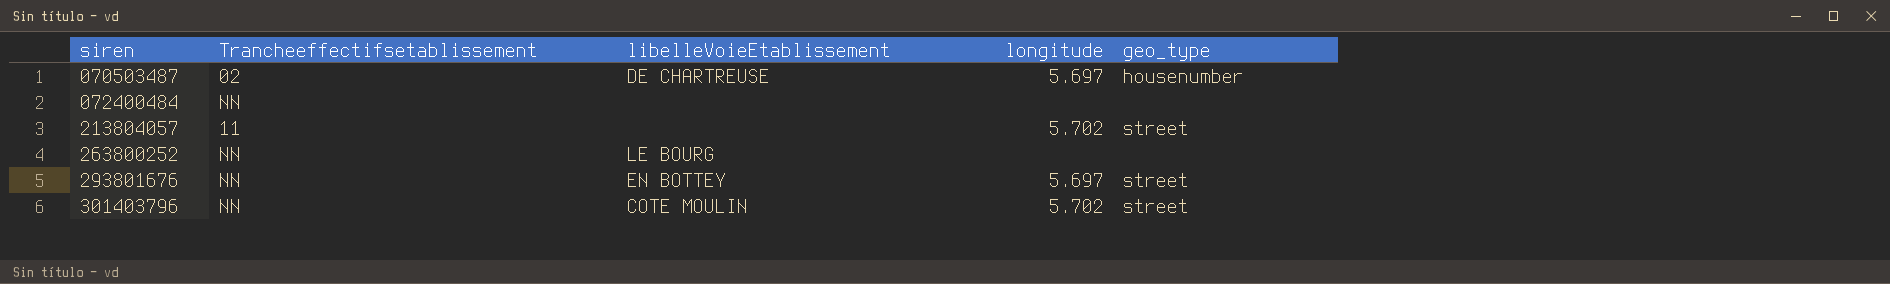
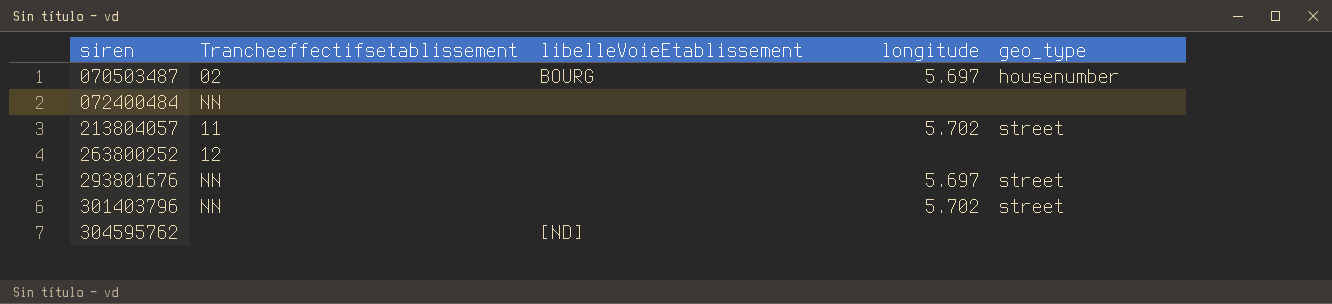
070503487 | libelleVoieEtablissement: DE CHARTREUSE -> BOURG
263800252 | Trancheeffectifsetablissement: NN -> 12
263800252 | libelleVoieEtablissement: LE BOURG -> none
293801676 | libelleVoieEtablissement: EN BOTTEY -> none
301403796 | libelleVoieEtablissement: COTE MOULIN -> none
row 304595762: none -> none | [ND] | none | none

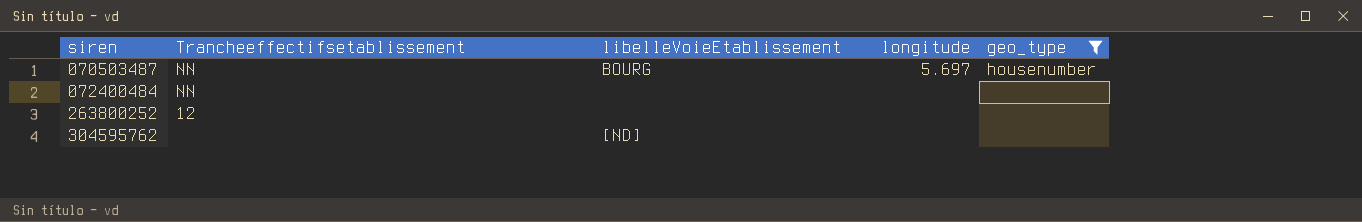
filter: none -> geo_type != street
070503487 | Trancheeffectifsetablissement: 02 -> NN

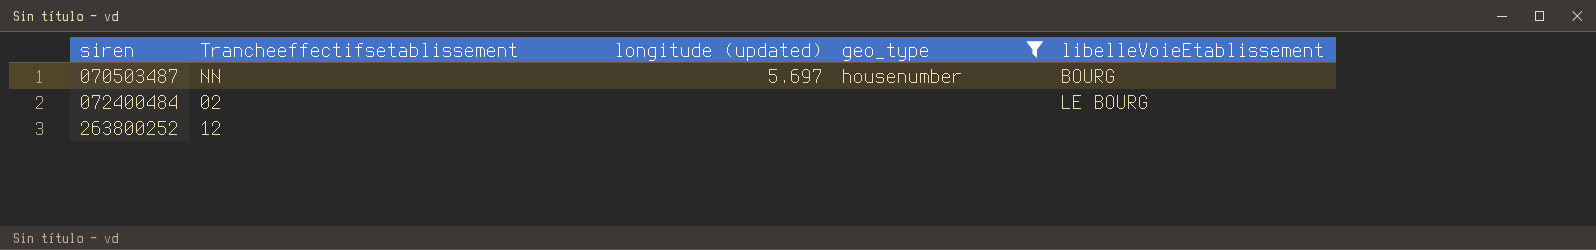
column name: longitude -> longitude (updated)
column libelleVoieEtablissement | position: 3 -> 5
row 304595762: none | [ND] | none | none -> none
072400484 | Trancheeffectifsetablissement: NN -> 02
072400484 | libelleVoieEtablissement: none -> LE BOURG

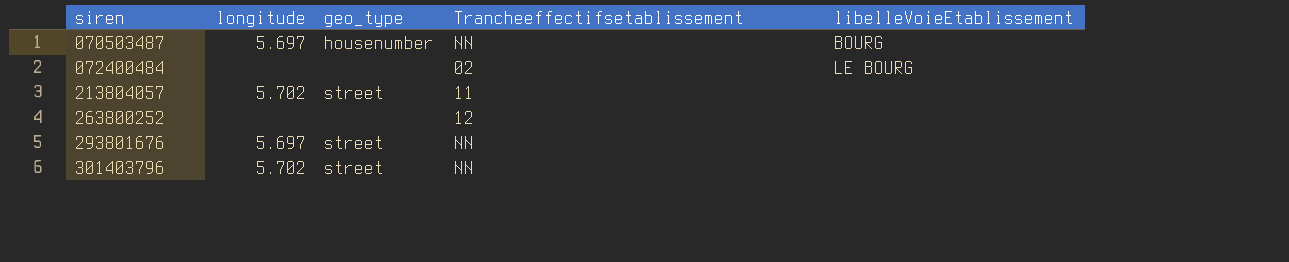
filter: geo_type != street -> none
column name: longitude (updated) -> longitude
column Trancheeffectifsetablissement | position: 2 -> 4

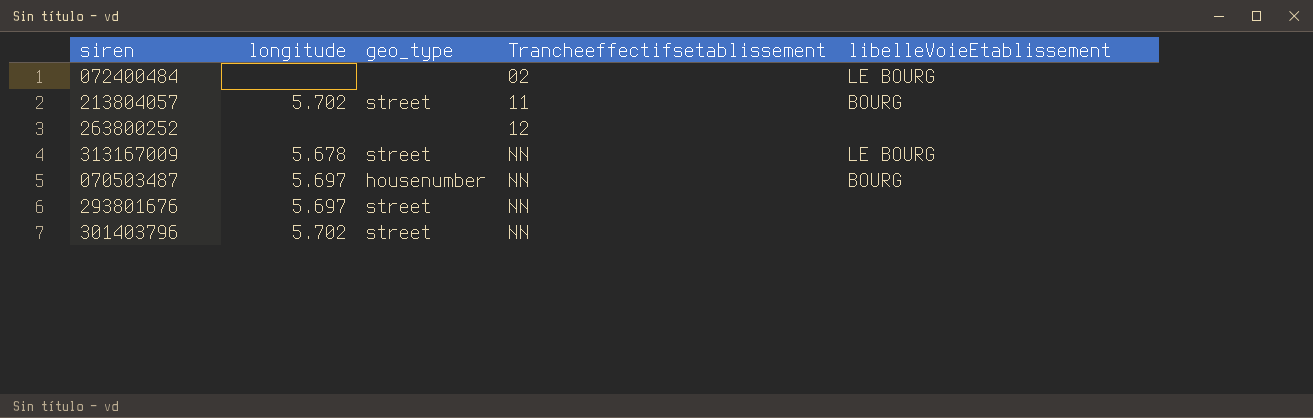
row order: siren ascending -> Trancheeffectifsetablissement ascending
213804057 | libelleVoieEtablissement: none -> BOURG
row 313167009: none -> 5.678 | street | NN | LE BOURG

